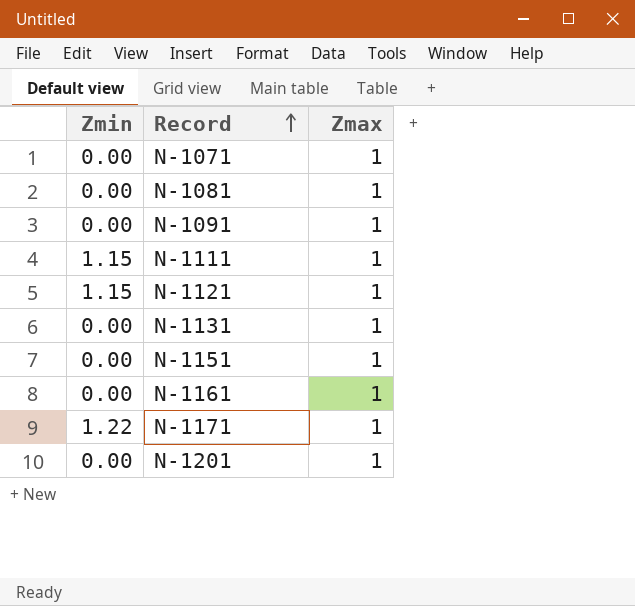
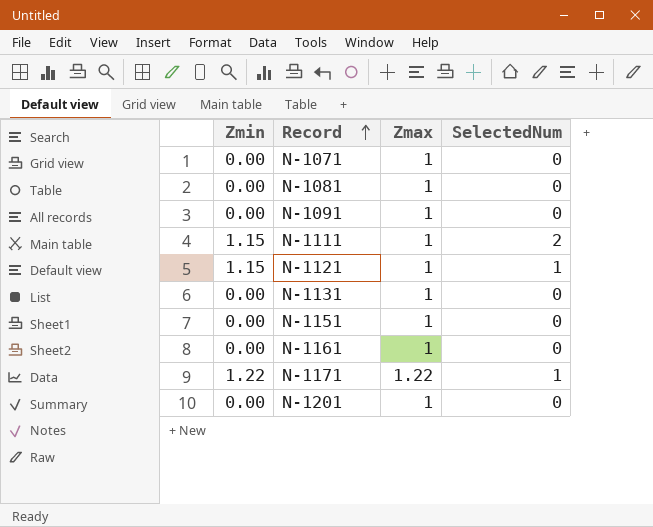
column SelectedNum | position: none -> 4
N-1171 | Zmax: 1 -> 1.22

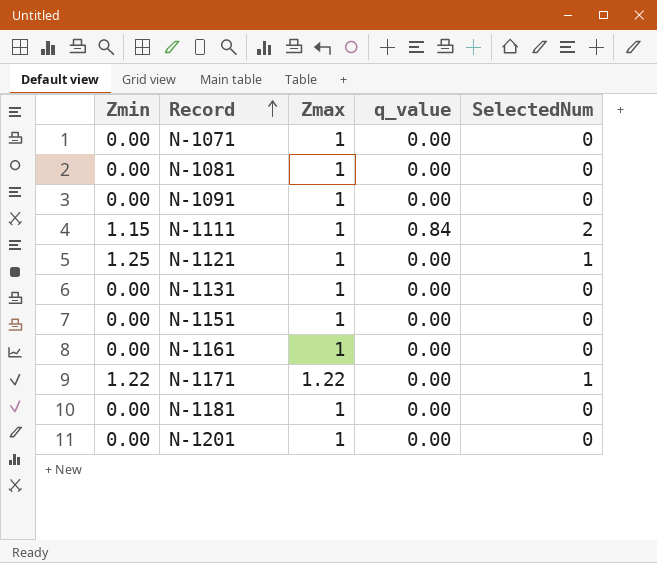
column q_value | position: none -> 4
N-1121 | Zmin: 1.15 -> 1.25
row N-1181: none -> 0.00 | 1 | 0.00 | 0

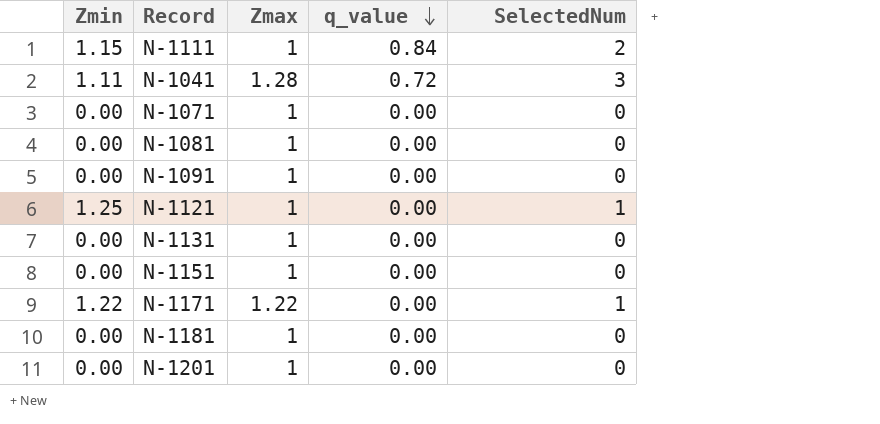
row order: Record ascending -> q_value descending
row N-1161: 0.00 | 1 | 0.00 | 0 -> none
row N-1041: none -> 1.11 | 1.28 | 0.72 | 3

